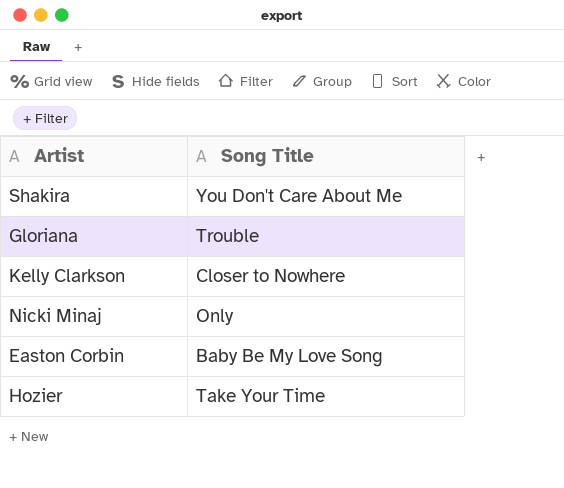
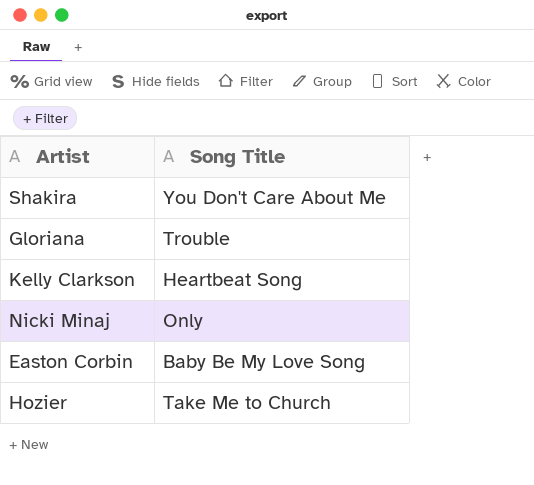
Kelly Clarkson | Song Title: Closer to Nowhere -> Heartbeat Song
Hozier | Song Title: Take Your Time -> Take Me to Church

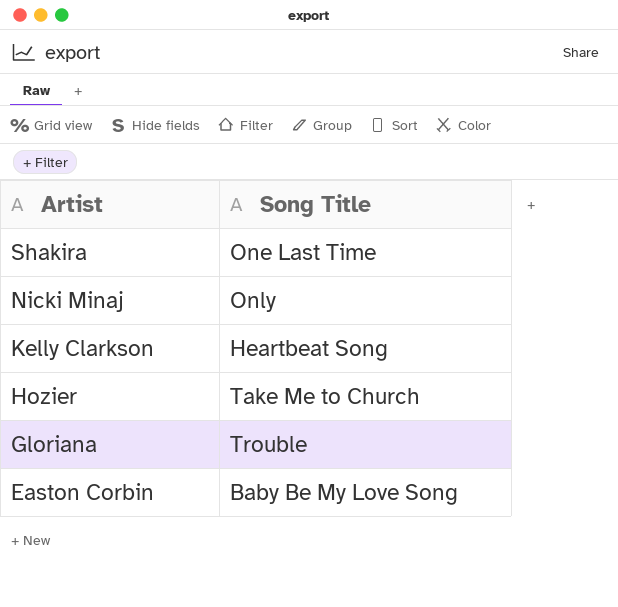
row order: none -> Artist descending
Shakira | Song Title: You Don't Care About Me -> One Last Time

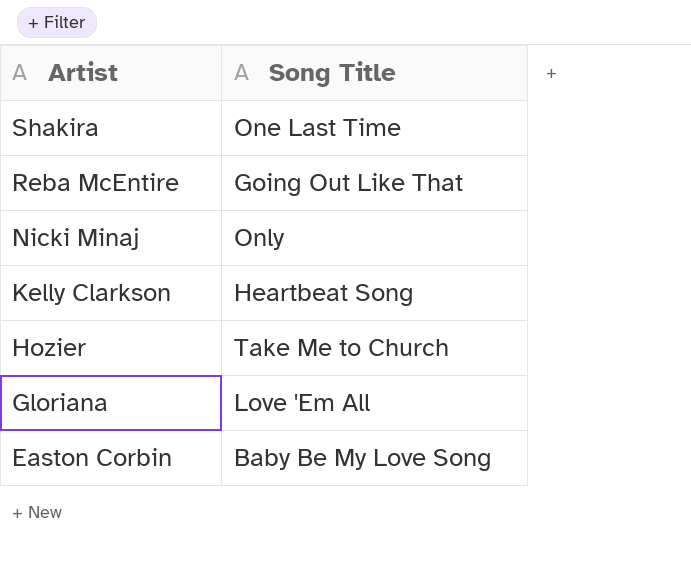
row Reba McEntire: none -> Going Out Like That
Gloriana | Song Title: Trouble -> Love 'Em All

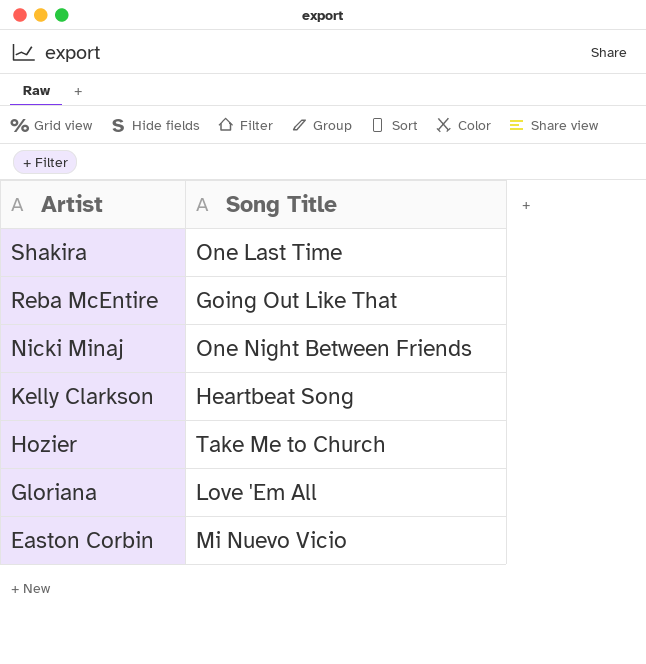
Nicki Minaj | Song Title: Only -> One Night Between Friends
Easton Corbin | Song Title: Baby Be My Love Song -> Mi Nuevo Vicio

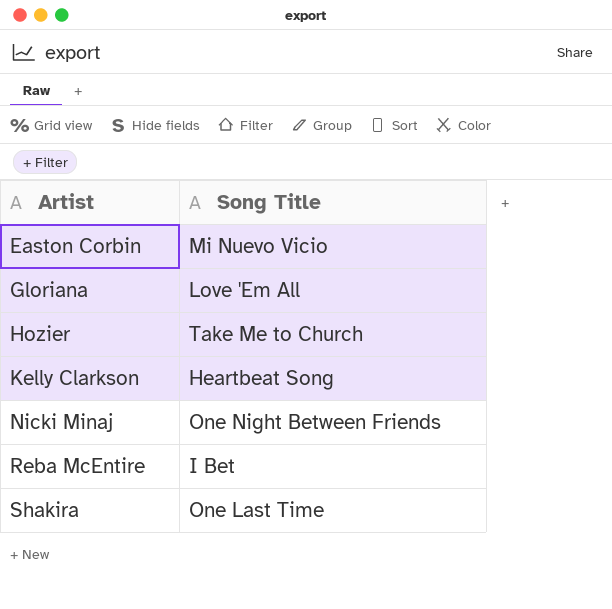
row order: Artist descending -> Artist ascending
Reba McEntire | Song Title: Going Out Like That -> I Bet

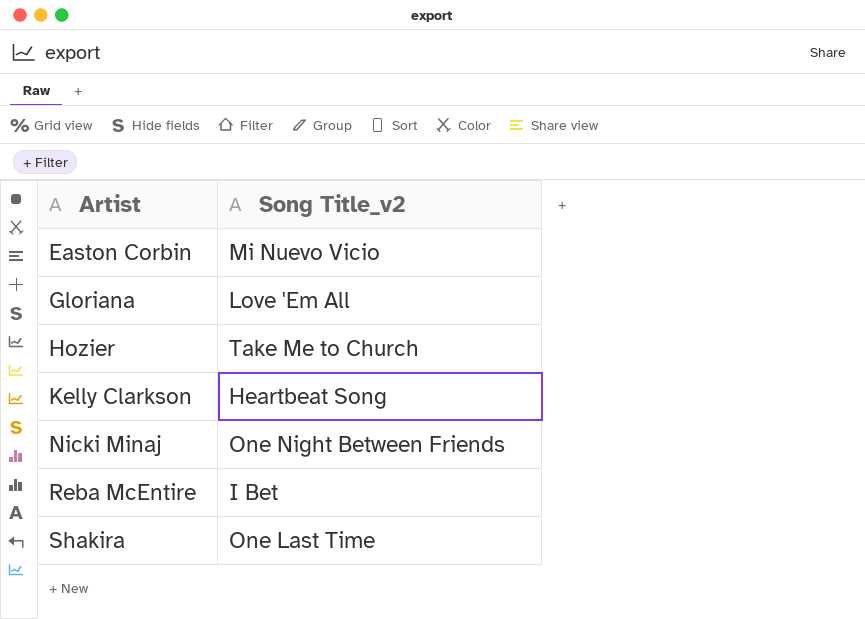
column name: Song Title -> Song Title_v2

